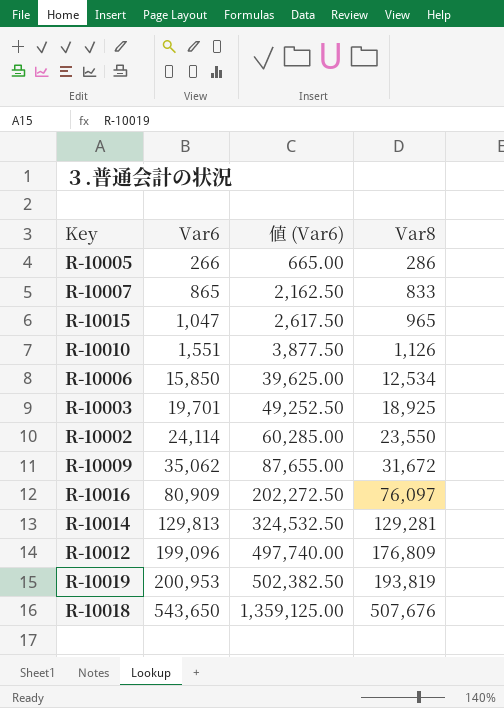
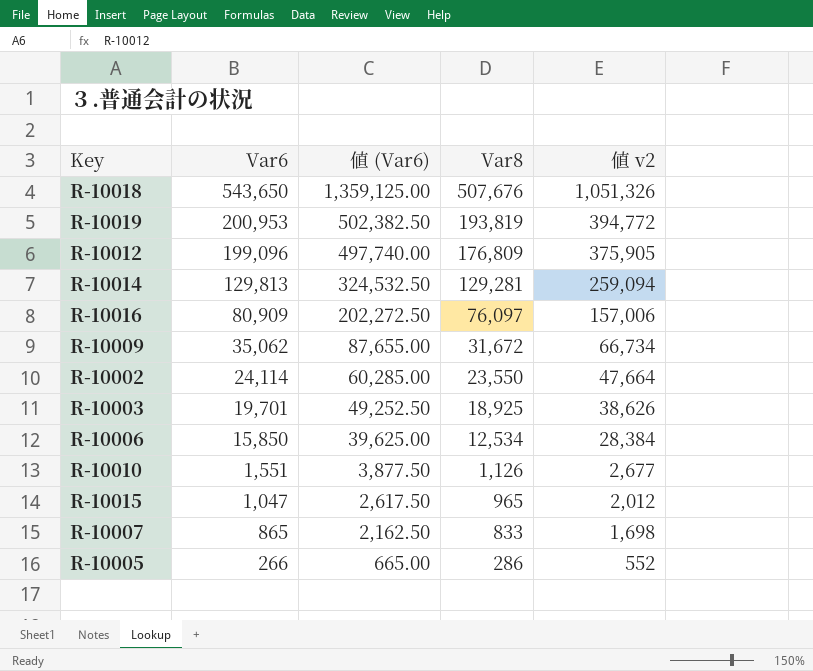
row order: Var6 ascending -> Var6 descending
column 値 v2 | formula: none -> [Var6] + [Var8]

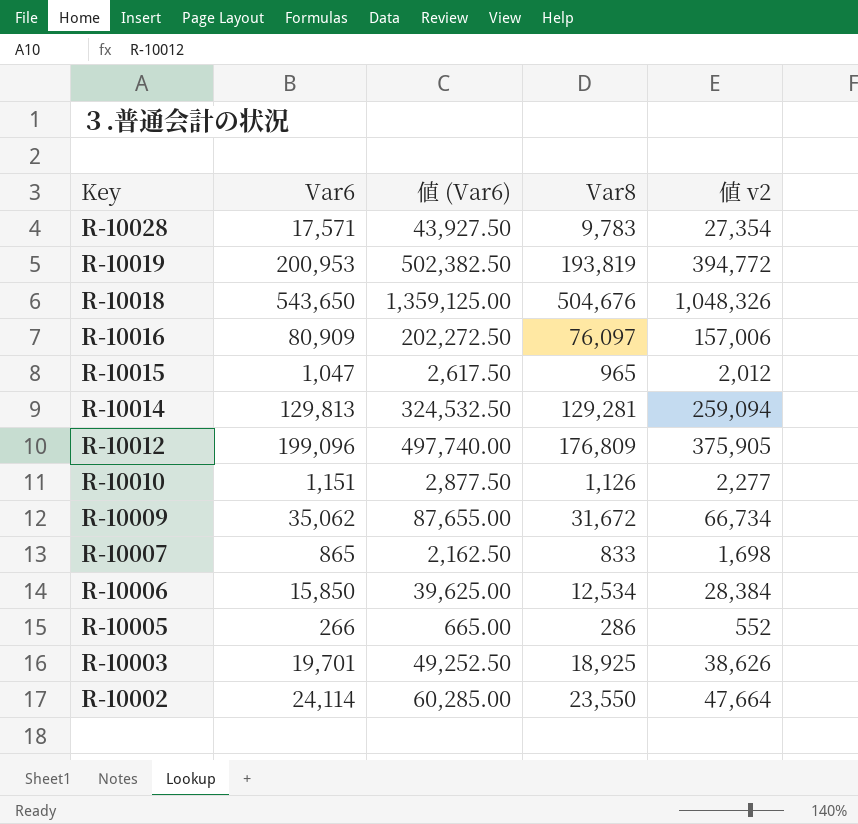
row order: Var6 descending -> Key descending
row R-10028: none -> 17,571 | 43,927.50 | 9,783 | 27,354
R-10018 | Var8: 507,676 -> 504,676
R-10018 | 値 v2: 1,051,326 -> 1,048,326
R-10010 | Var6: 1,551 -> 1,151
R-10010 | 値 (Var6): 3,877.50 -> 2,877.50
R-10010 | 値 v2: 2,677 -> 2,277

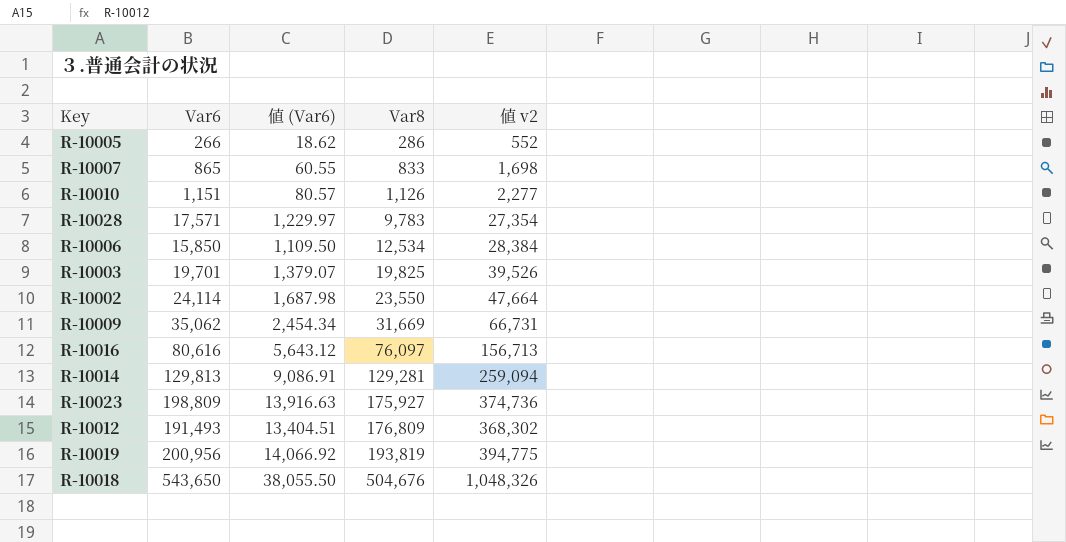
row order: Key descending -> Var8 ascending
column 値 (Var6) | formula: [Var6] * 2.5 -> [Var6] * 0.07
row R-10015: 1,047 | 2,617.50 | 965 | 2,012 -> none
R-10003 | Var8: 18,925 -> 19,825
R-10003 | 値 v2: 38,626 -> 39,526
R-10009 | Var8: 31,672 -> 31,669
R-10009 | 値 v2: 66,734 -> 66,731
R-10016 | Var6: 80,909 -> 80,616
R-10016 | 値 v2: 157,006 -> 156,713
row R-10023: none -> 198,809 | 13,916.63 | 175,927 | 374,736
R-10012 | Var6: 199,096 -> 191,493
R-10012 | 値 v2: 375,905 -> 368,302
R-10019 | Var6: 200,953 -> 200,956
R-10019 | 値 v2: 394,772 -> 394,775

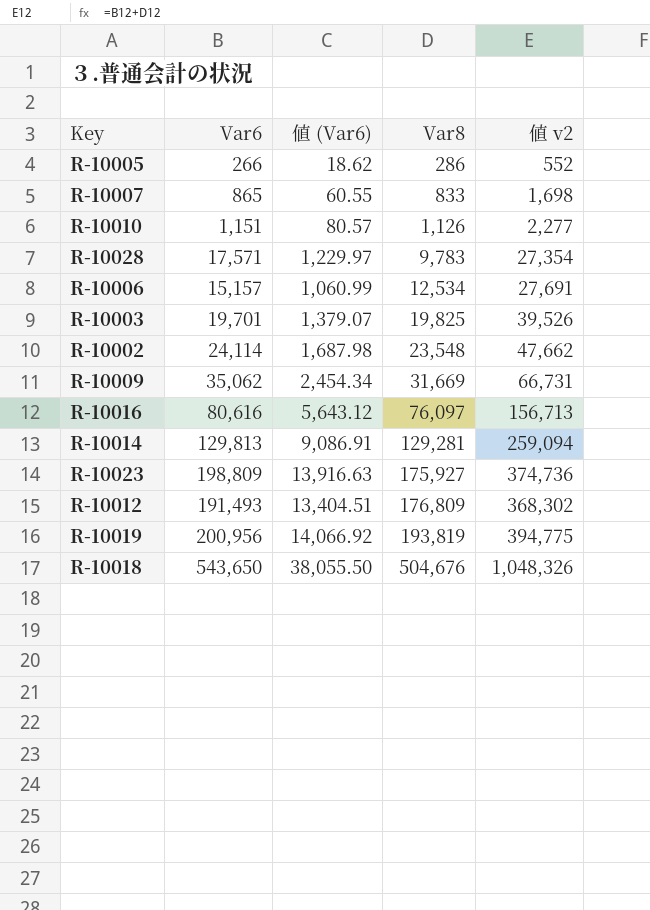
R-10006 | Var6: 15,850 -> 15,157
R-10006 | 値 (Var6): 1,109.50 -> 1,060.99
R-10006 | 値 v2: 28,384 -> 27,691
R-10002 | Var8: 23,550 -> 23,548
R-10002 | 値 v2: 47,664 -> 47,662

